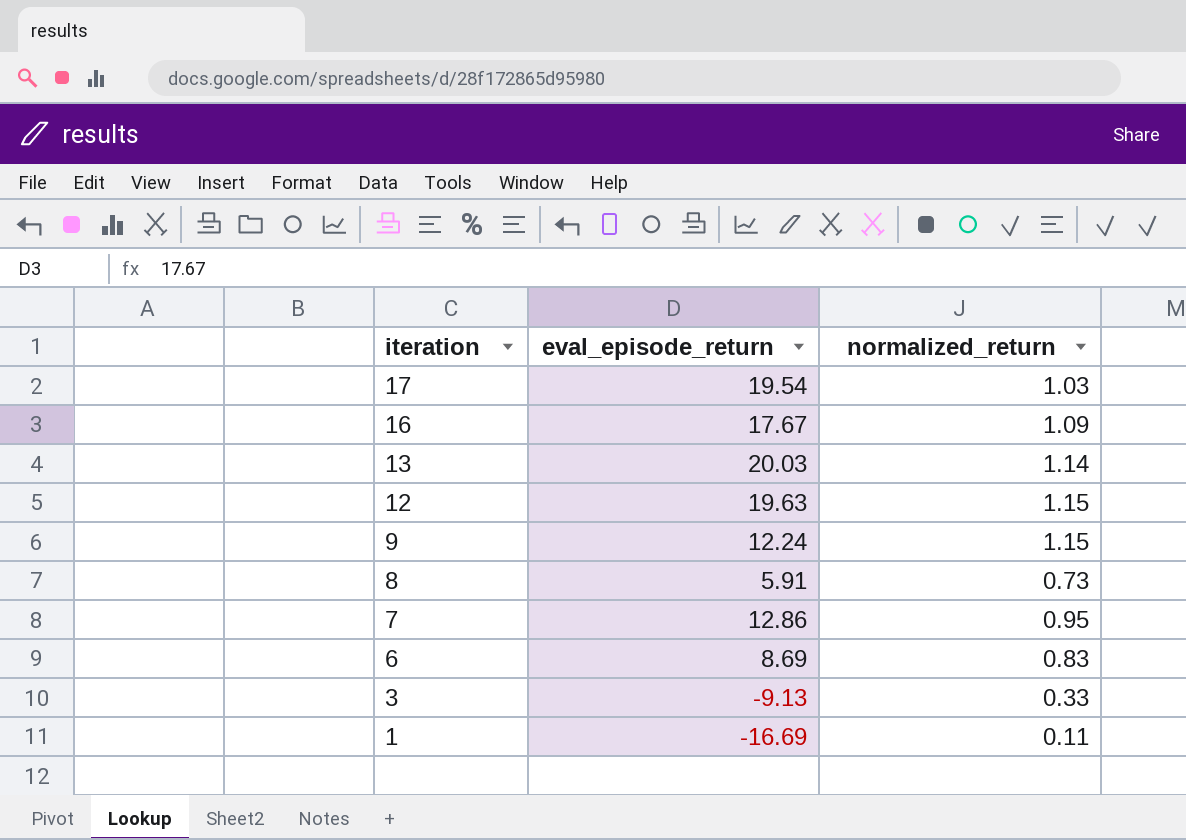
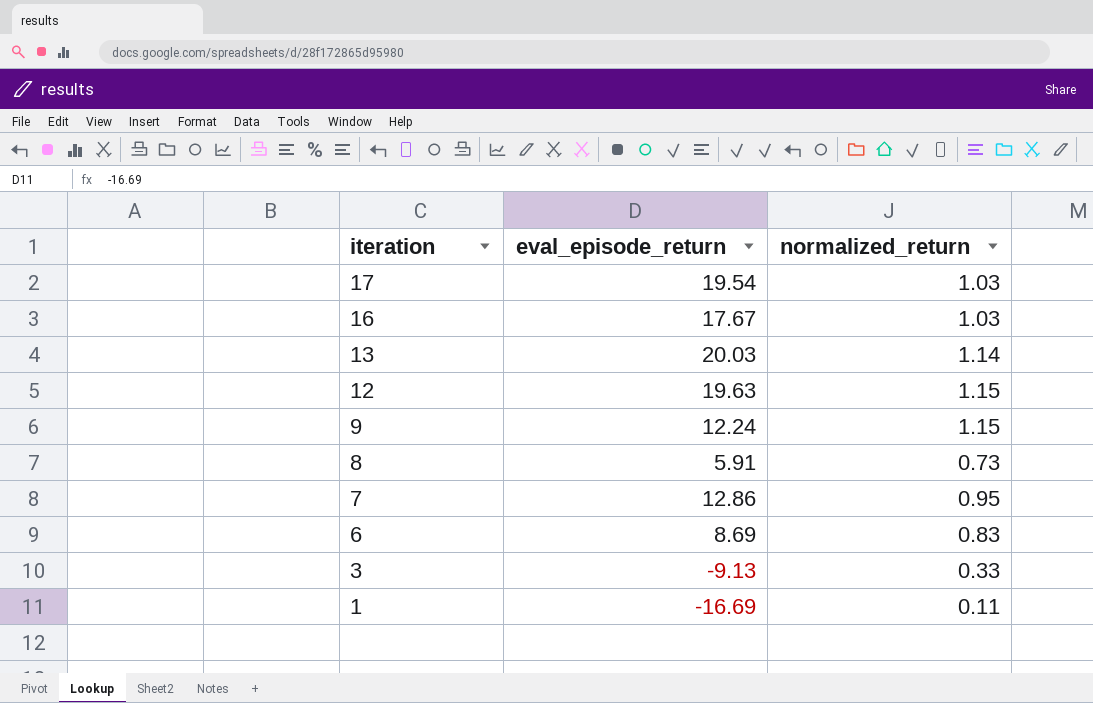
16 | normalized_return: 1.09 -> 1.03

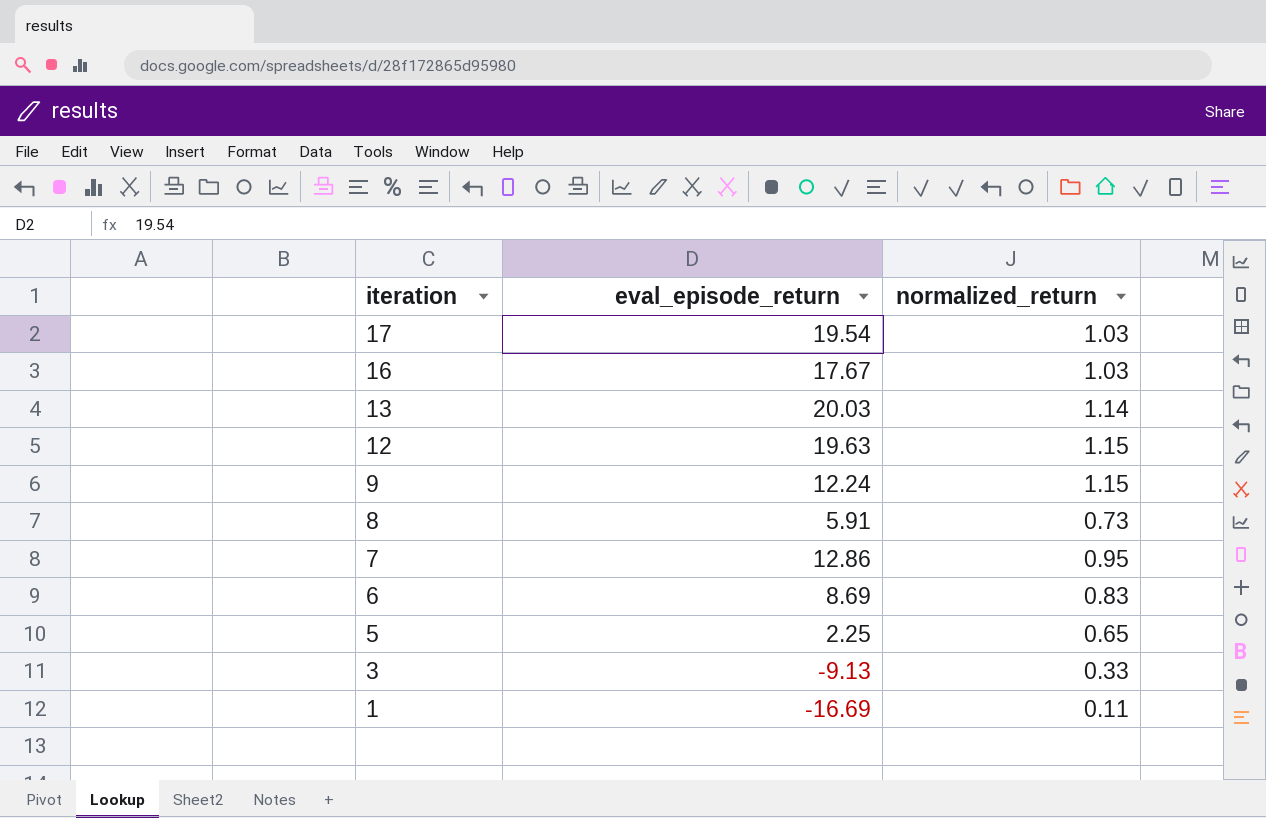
row 5: none -> 2.25 | 0.65

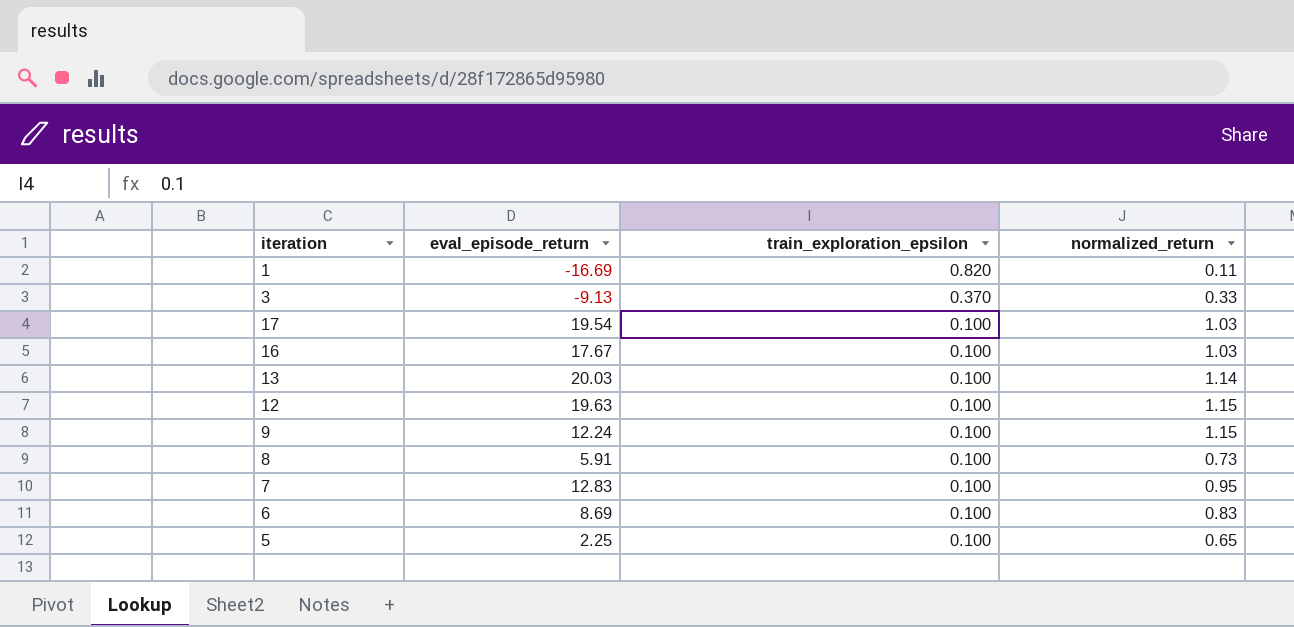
row order: iteration descending -> train_exploration_epsilon descending
column train_exploration_epsilon | position: none -> 3
7 | eval_episode_return: 12.86 -> 12.83

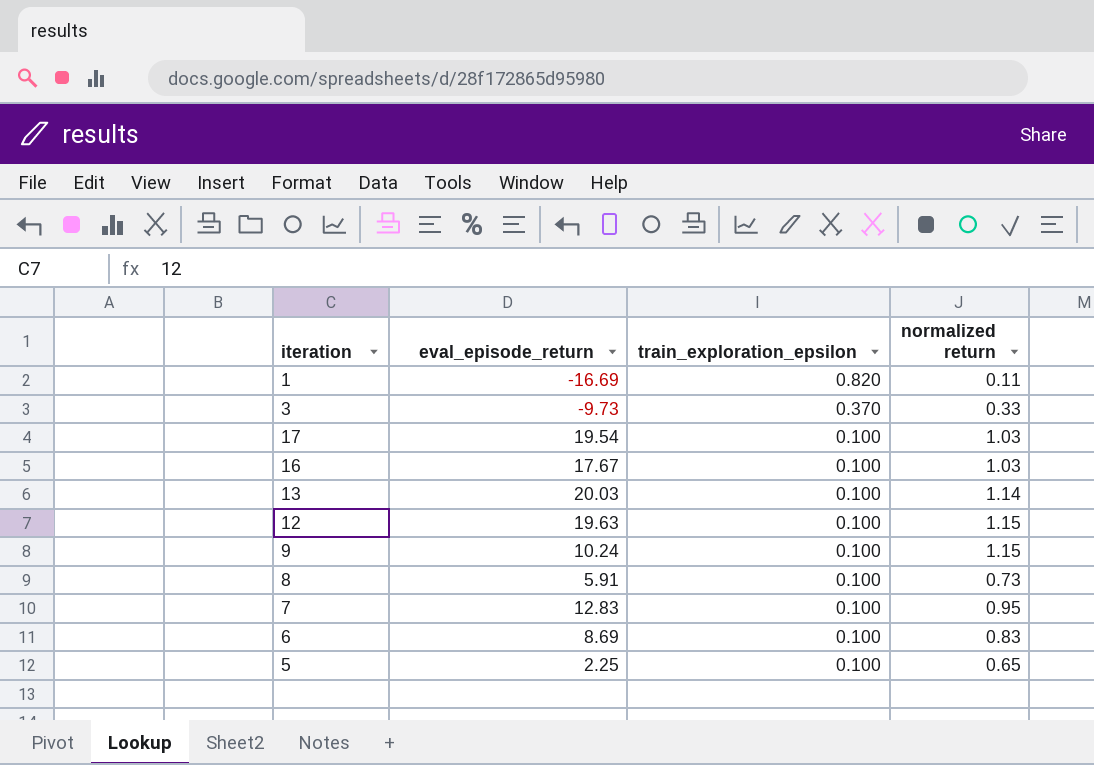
column name: normalized_return -> normalized return
3 | eval_episode_return: -9.13 -> -9.73
9 | eval_episode_return: 12.24 -> 10.24

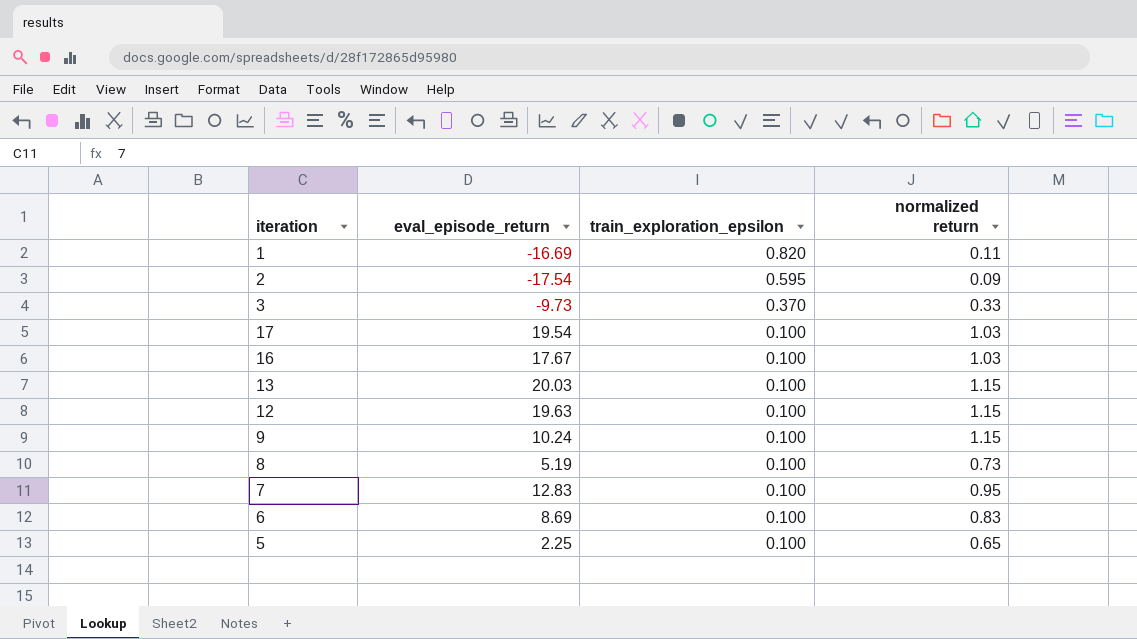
row 2: none -> -17.54 | 0.595 | 0.09
13 | normalized return: 1.14 -> 1.15
8 | eval_episode_return: 5.91 -> 5.19

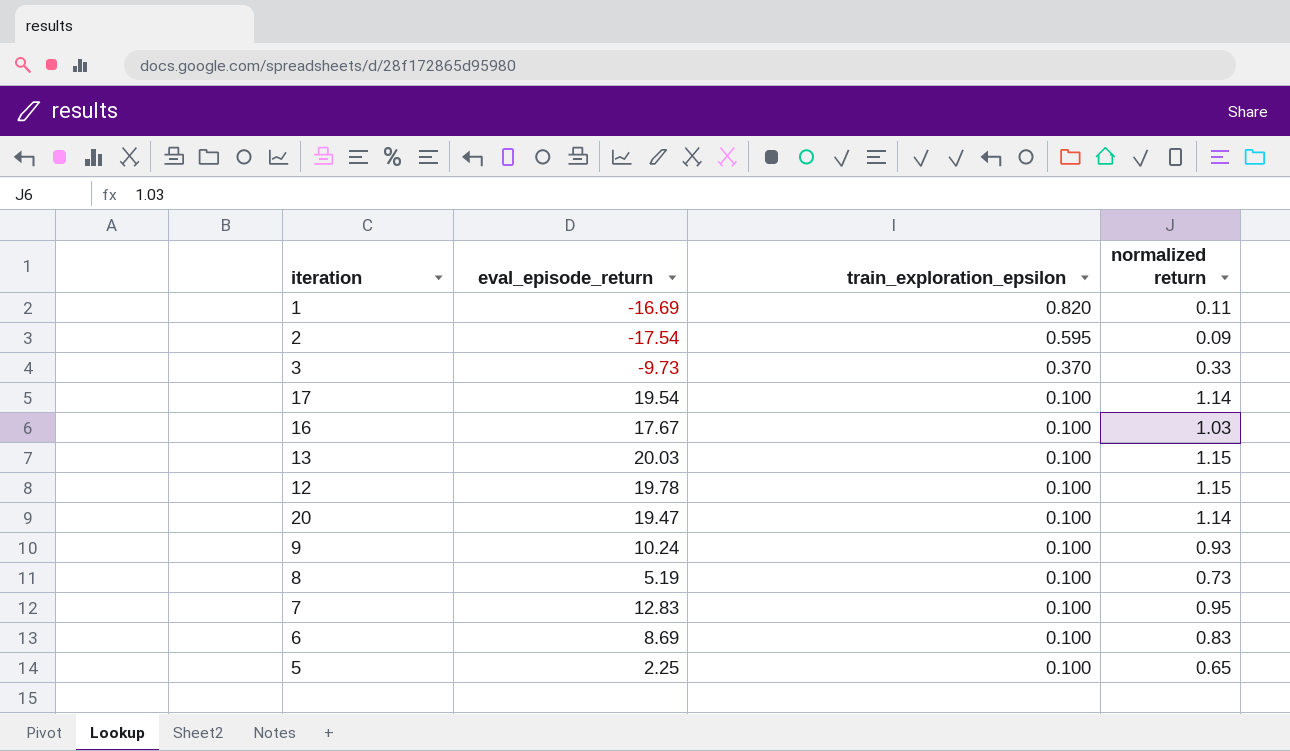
17 | normalized return: 1.03 -> 1.14
12 | eval_episode_return: 19.63 -> 19.78
row 20: none -> 19.47 | 0.100 | 1.14
9 | normalized return: 1.15 -> 0.93

